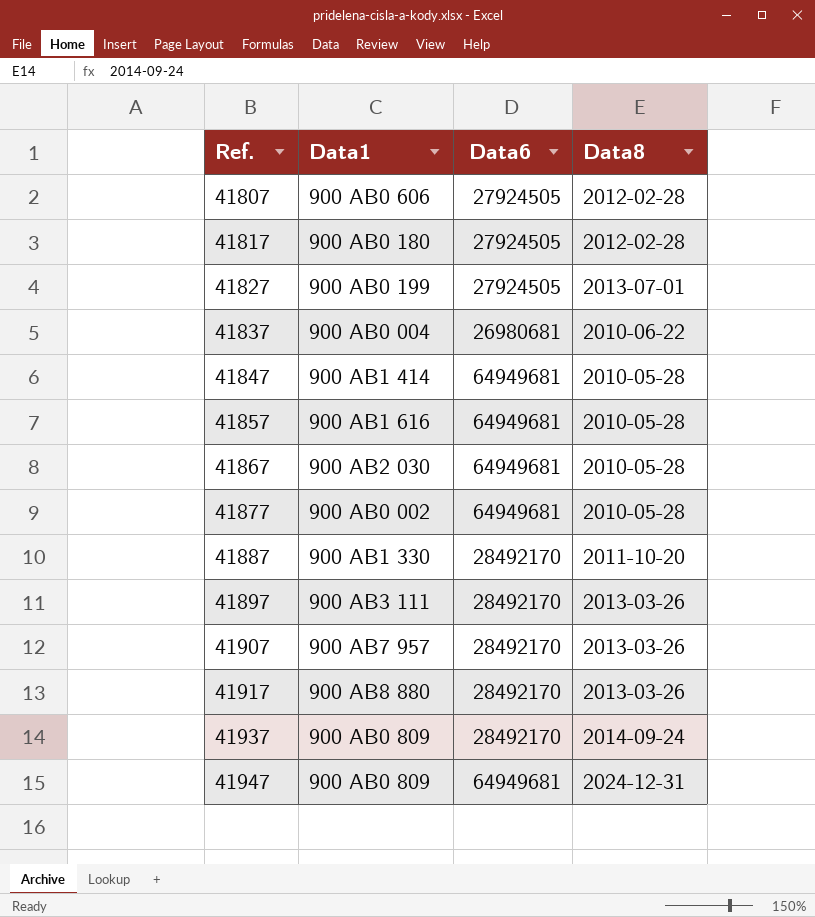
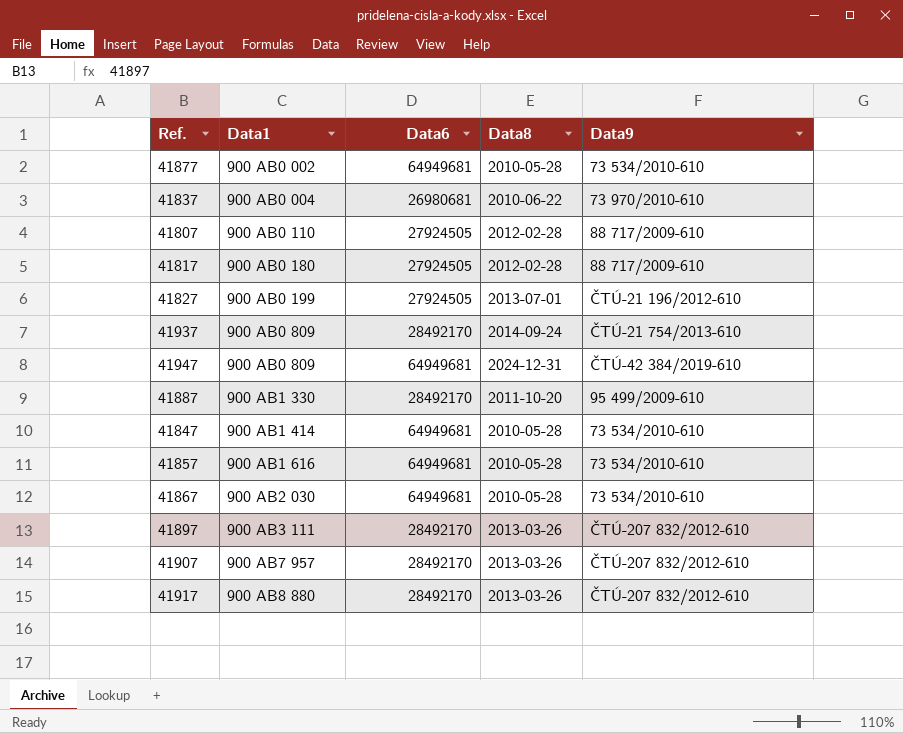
row order: Ref. ascending -> Data1 ascending
column Data9 | position: none -> 5
41807 | Data1: 900 AB0 606 -> 900 AB0 110

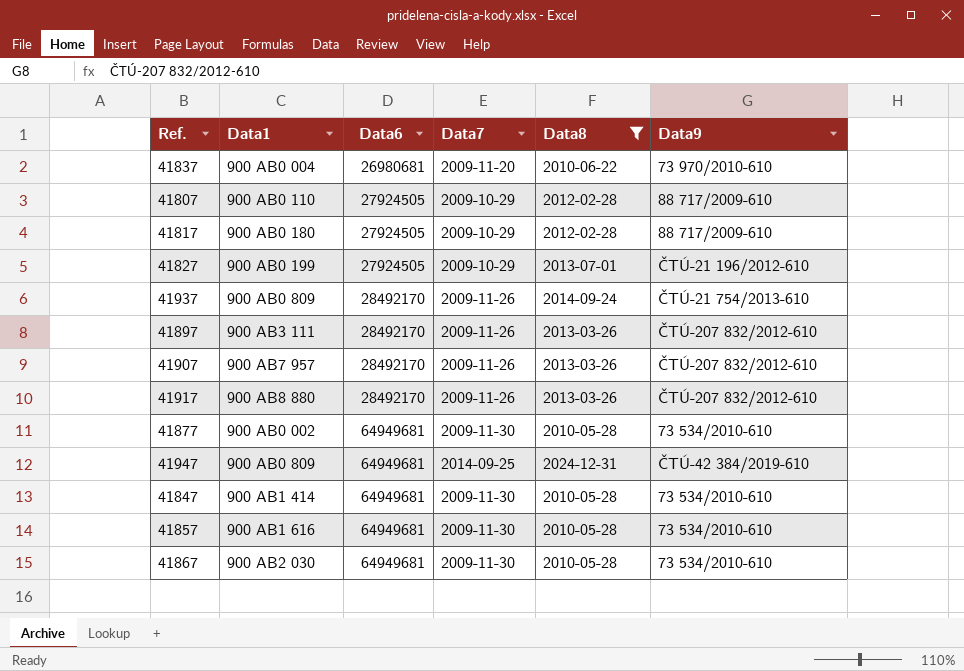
filter: none -> Data8 != 2011-10-20
row order: Data1 ascending -> Data6 ascending
column Data7 | position: none -> 4

